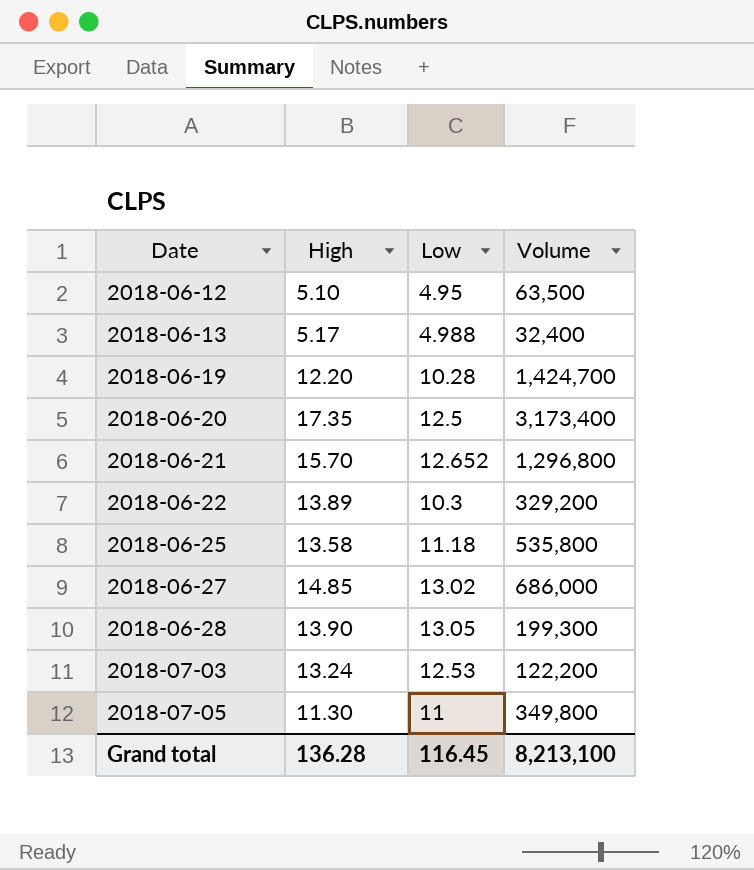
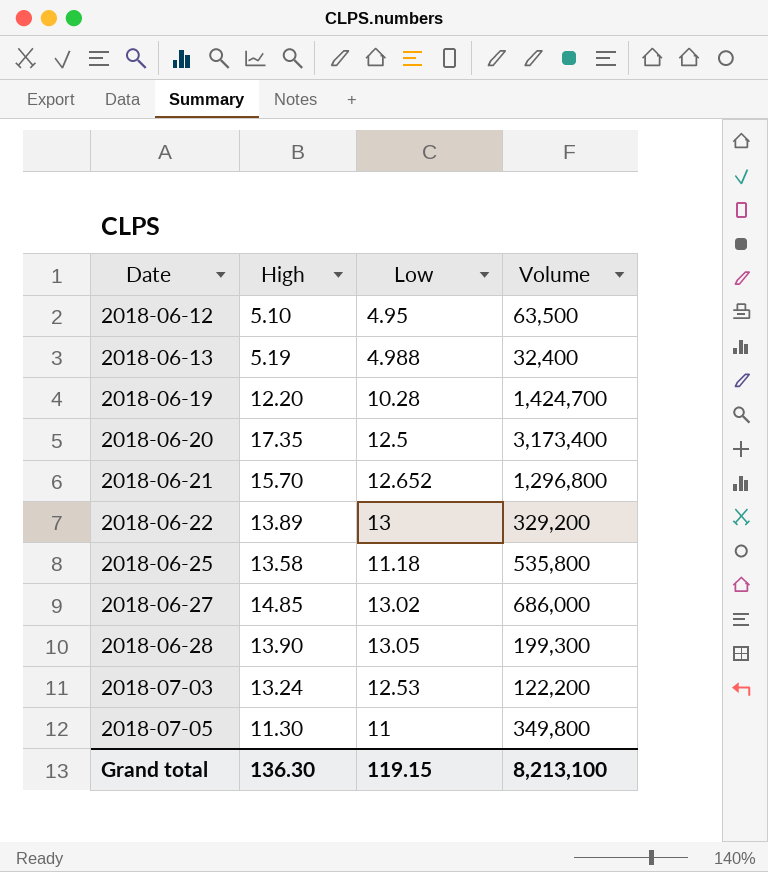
2018-06-13 | High: 5.17 -> 5.19
2018-06-22 | Low: 10.3 -> 13
Grand total | High: 136.28 -> 136.30
Grand total | Low: 116.45 -> 119.15

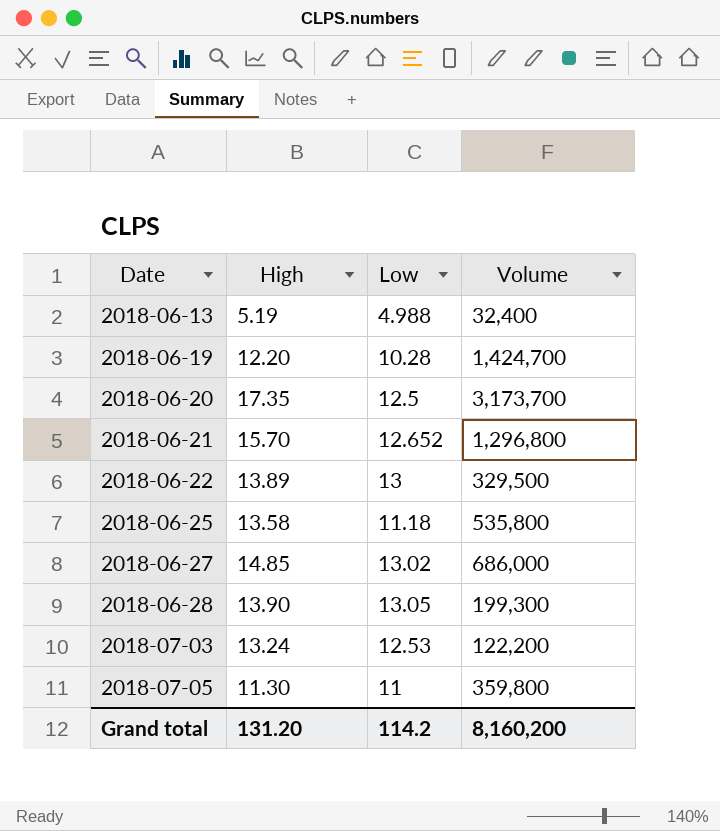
row 2018-06-12: 5.10 | 4.95 | 63,500 -> none
2018-06-20 | Volume: 3,173,400 -> 3,173,700
2018-06-22 | Volume: 329,200 -> 329,500
2018-07-05 | Volume: 349,800 -> 359,800
Grand total | High: 136.30 -> 131.20
Grand total | Low: 119.15 -> 114.2
Grand total | Volume: 8,213,100 -> 8,160,200

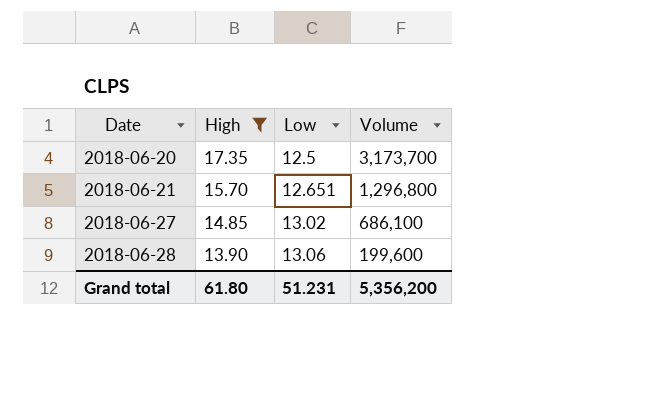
filter: none -> High >= 13.90
2018-06-21 | Low: 12.652 -> 12.651
2018-06-27 | Volume: 686,000 -> 686,100
2018-06-28 | Low: 13.05 -> 13.06
2018-06-28 | Volume: 199,300 -> 199,600
Grand total | High: 131.20 -> 61.80
Grand total | Low: 114.2 -> 51.231
Grand total | Volume: 8,160,200 -> 5,356,200

